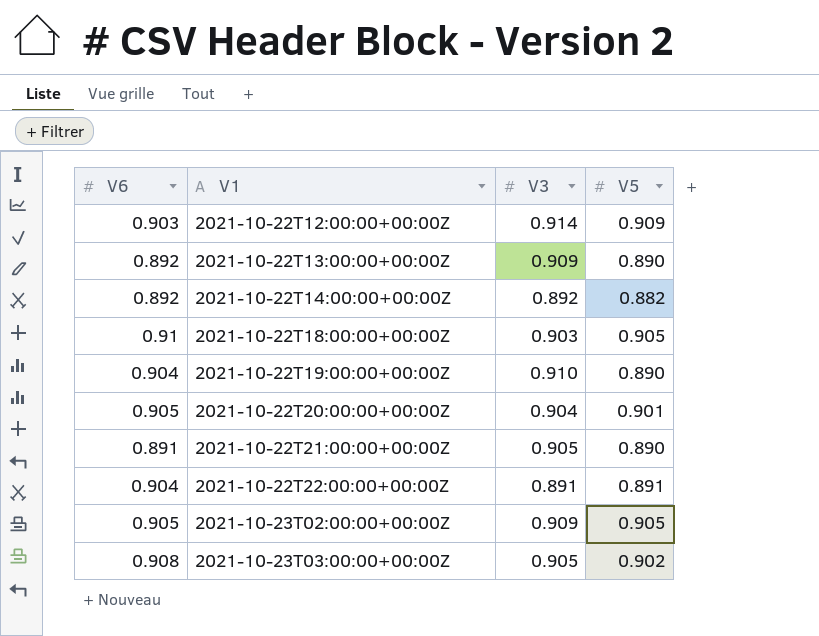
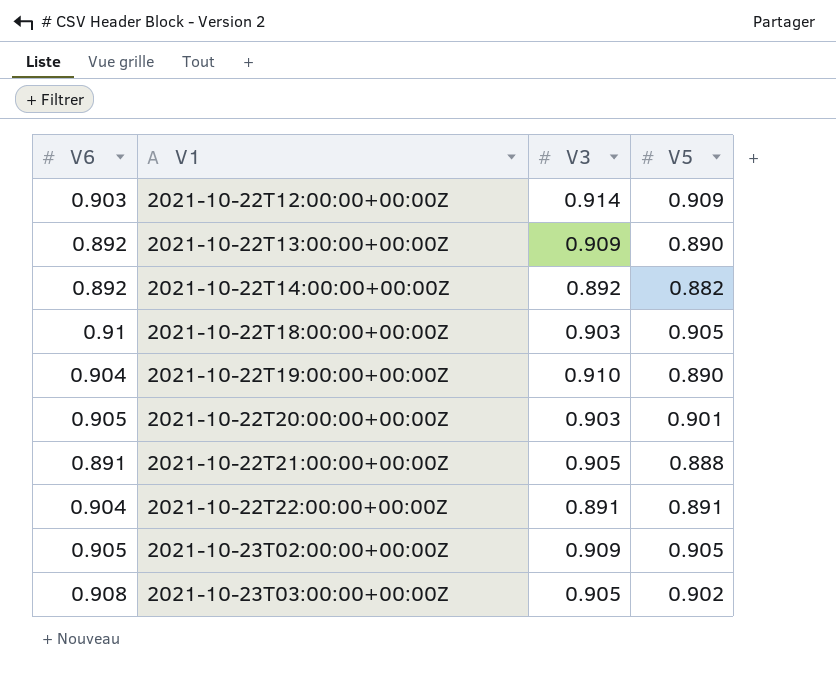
2021-10-22T20:00:00+00:00Z | V3: 0.904 -> 0.903
2021-10-22T21:00:00+00:00Z | V5: 0.890 -> 0.888

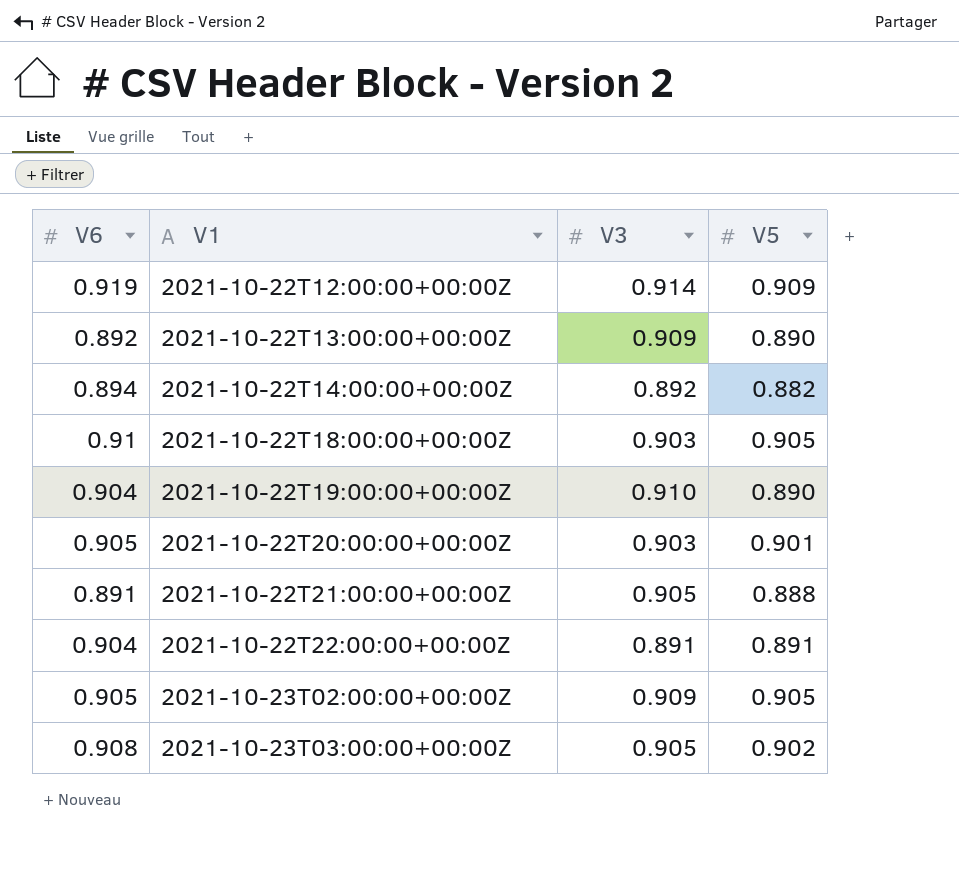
2021-10-22T12:00:00+00:00Z | V6: 0.903 -> 0.919
2021-10-22T14:00:00+00:00Z | V6: 0.892 -> 0.894

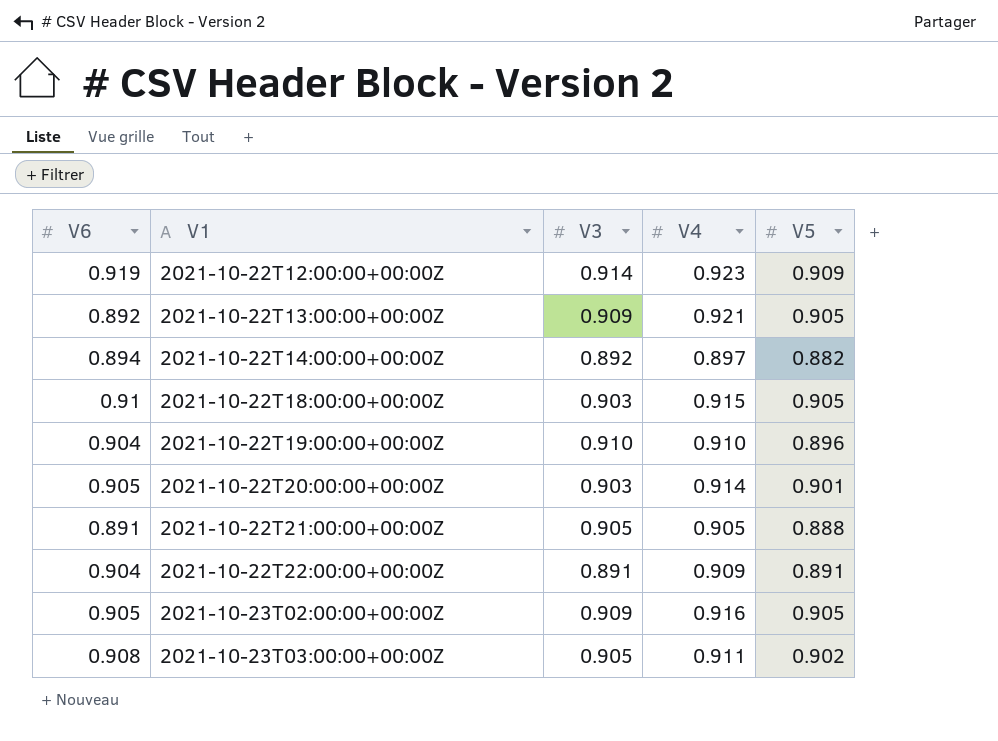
column V4 | position: none -> 4
2021-10-22T13:00:00+00:00Z | V5: 0.890 -> 0.905
2021-10-22T19:00:00+00:00Z | V5: 0.890 -> 0.896

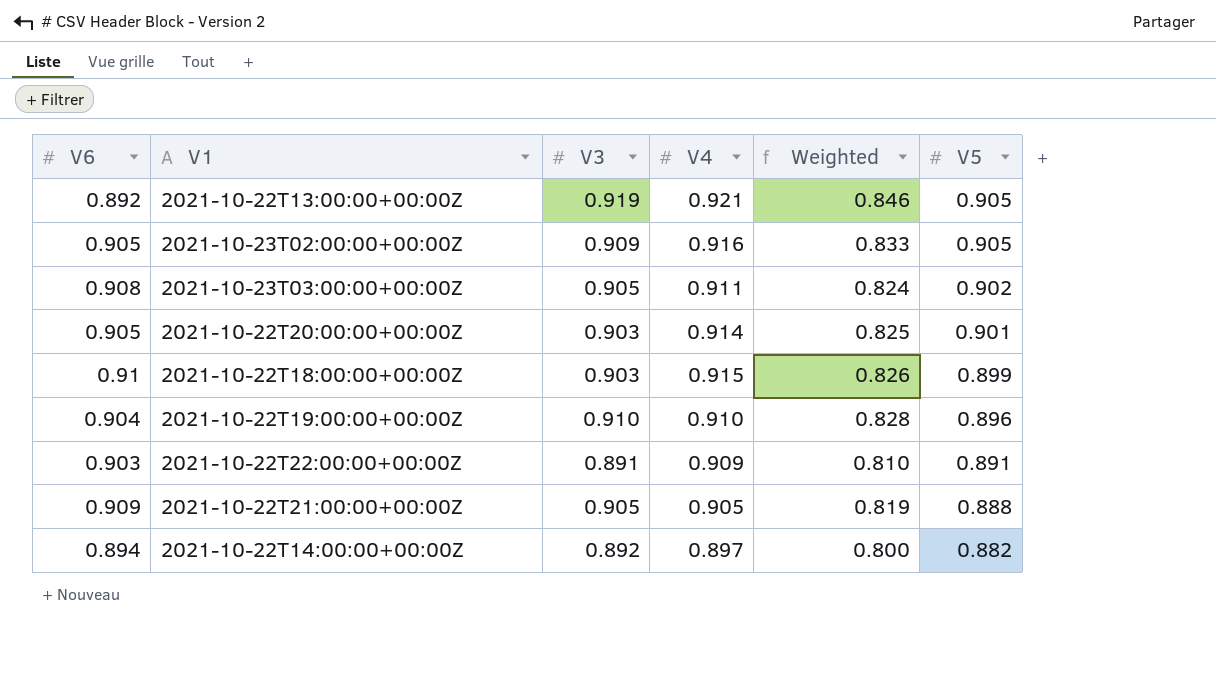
row order: V1 ascending -> V5 descending
column Weighted | formula: none -> [V3] * [V4]
row 2021-10-22T12:00:00+00:00Z: 0.919 | 0.914 | 0.923 | 0.909 -> none
2021-10-22T13:00:00+00:00Z | V3: 0.909 -> 0.919
2021-10-22T18:00:00+00:00Z | V5: 0.905 -> 0.899
2021-10-22T22:00:00+00:00Z | V6: 0.904 -> 0.903
2021-10-22T21:00:00+00:00Z | V6: 0.891 -> 0.909

